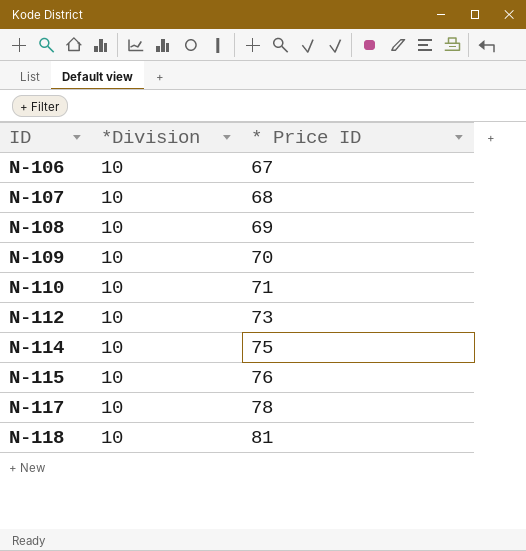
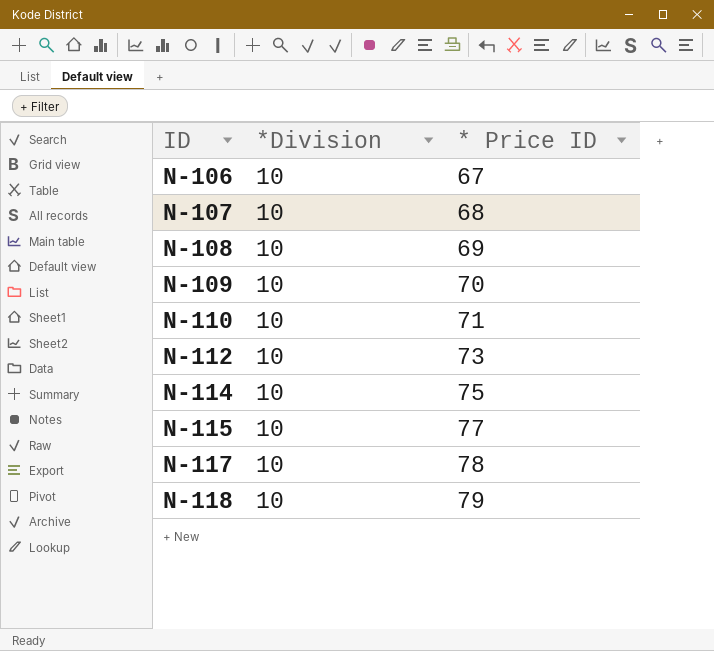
N-115 | * Price ID: 76 -> 77
N-118 | * Price ID: 81 -> 79

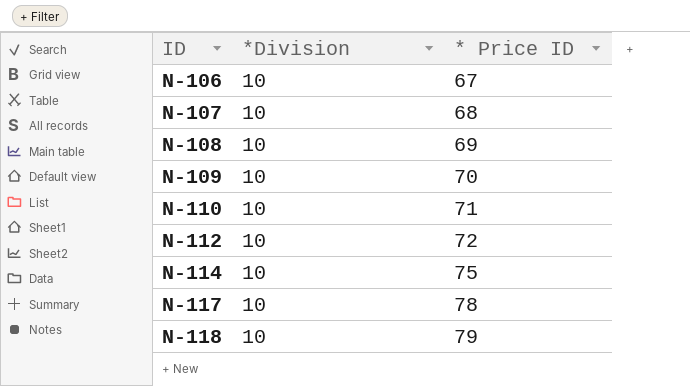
row N-115: 10 | 77 -> none
N-112 | * Price ID: 73 -> 72

